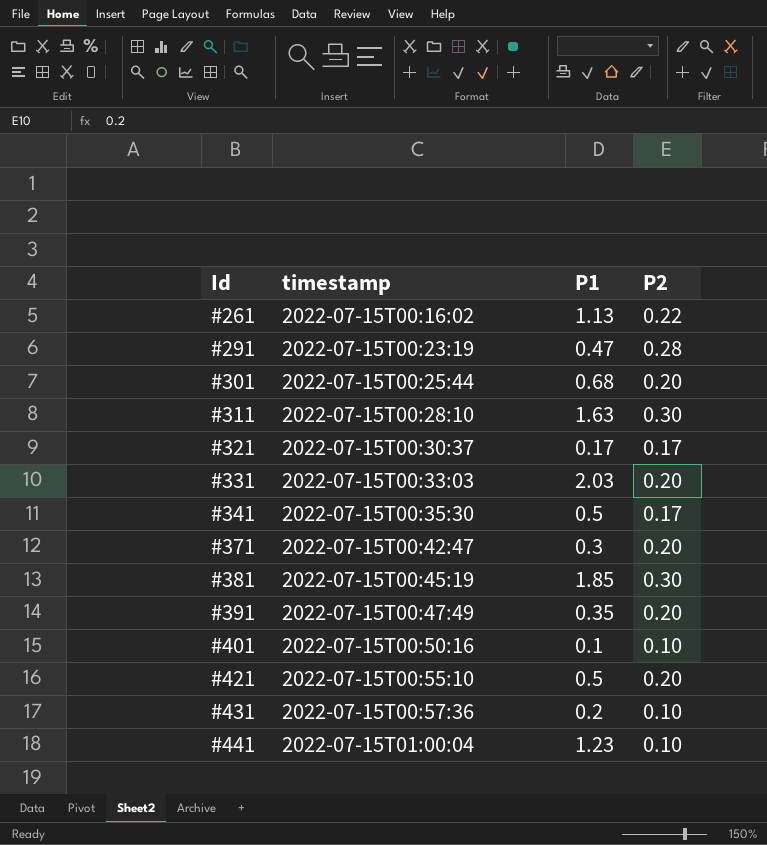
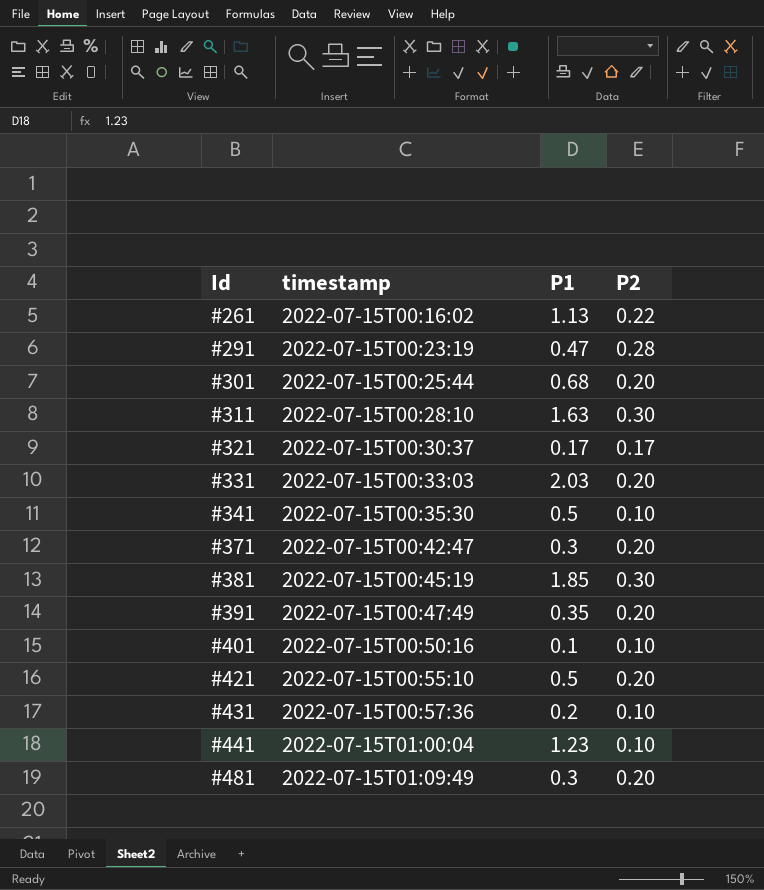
#341 | P2: 0.17 -> 0.10
row #481: none -> 2022-07-15T01:09:49 | 0.3 | 0.20

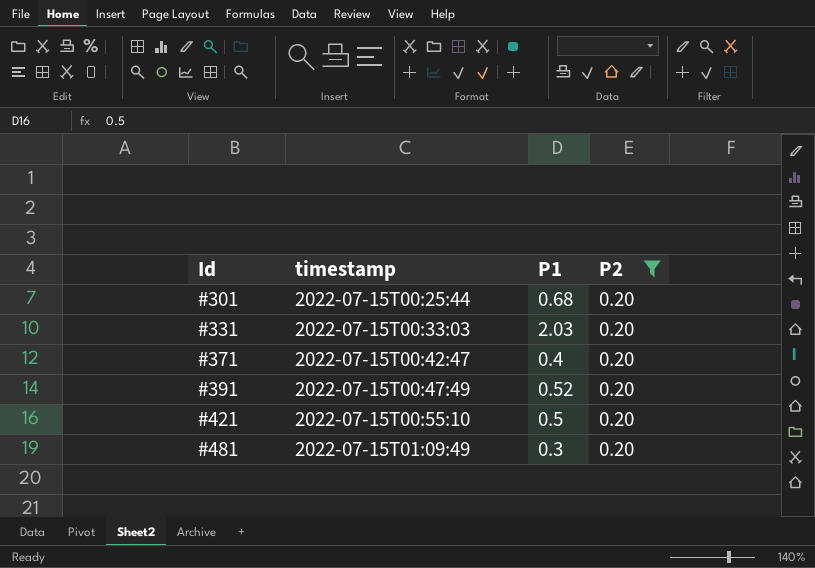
filter: none -> P2 = 0.20
#371 | P1: 0.3 -> 0.4
#391 | P1: 0.35 -> 0.52

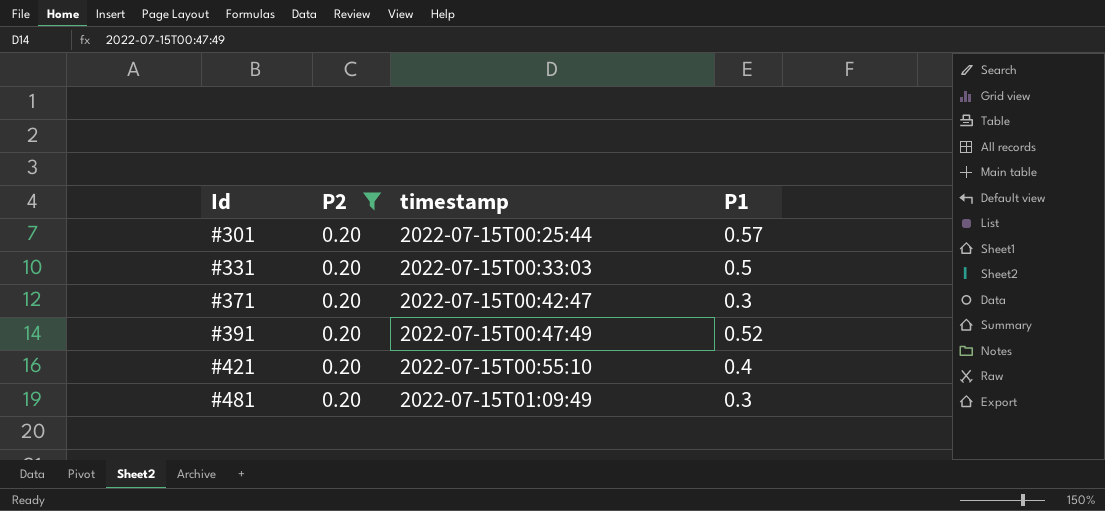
column P2 | position: 4 -> 2
#301 | P1: 0.68 -> 0.57
#331 | P1: 2.03 -> 0.5
#371 | P1: 0.4 -> 0.3
#421 | P1: 0.5 -> 0.4

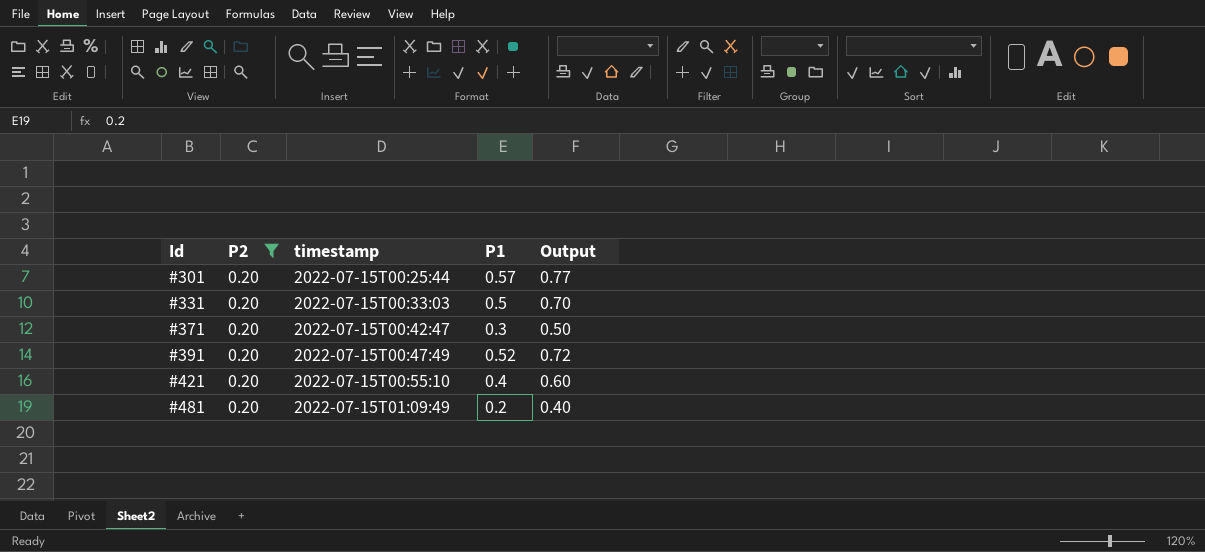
column Output | formula: none -> [P2] + [P1]
#481 | P1: 0.3 -> 0.2

